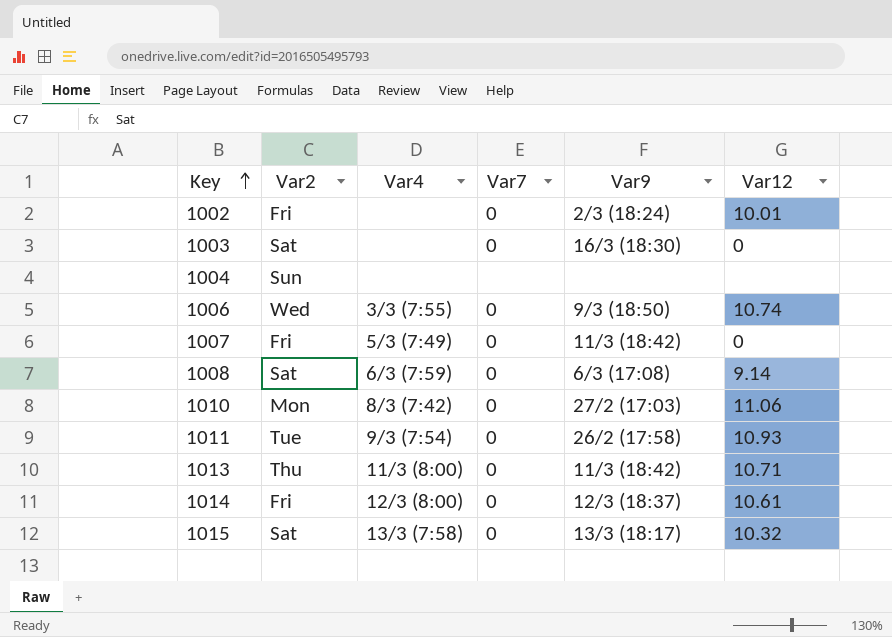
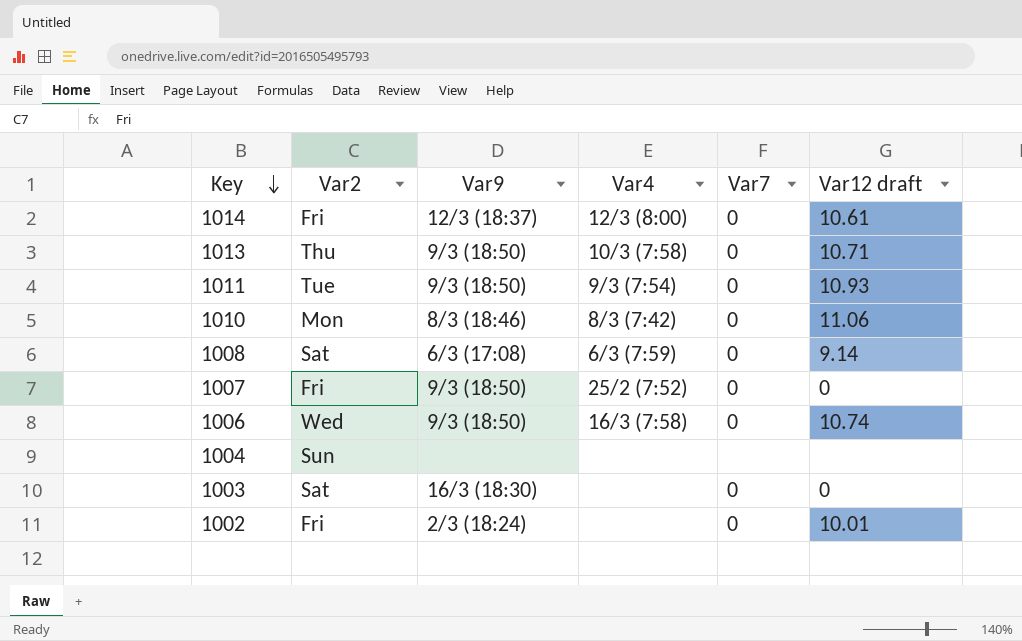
row order: Key ascending -> Key descending
column Var9 | position: 5 -> 3
column name: Var12 -> Var12 draft
row 1015: Sat | 13/3 (7:58) | 0 | 13/3 (18:17) | 10.32 -> none
1013 | Var9: 11/3 (18:42) -> 9/3 (18:50)
1013 | Var4: 11/3 (8:00) -> 10/3 (7:58)
1011 | Var9: 26/2 (17:58) -> 9/3 (18:50)
1010 | Var9: 27/2 (17:03) -> 8/3 (18:46)
1007 | Var9: 11/3 (18:42) -> 9/3 (18:50)
1007 | Var4: 5/3 (7:49) -> 25/2 (7:52)
1006 | Var4: 3/3 (7:55) -> 16/3 (7:58)

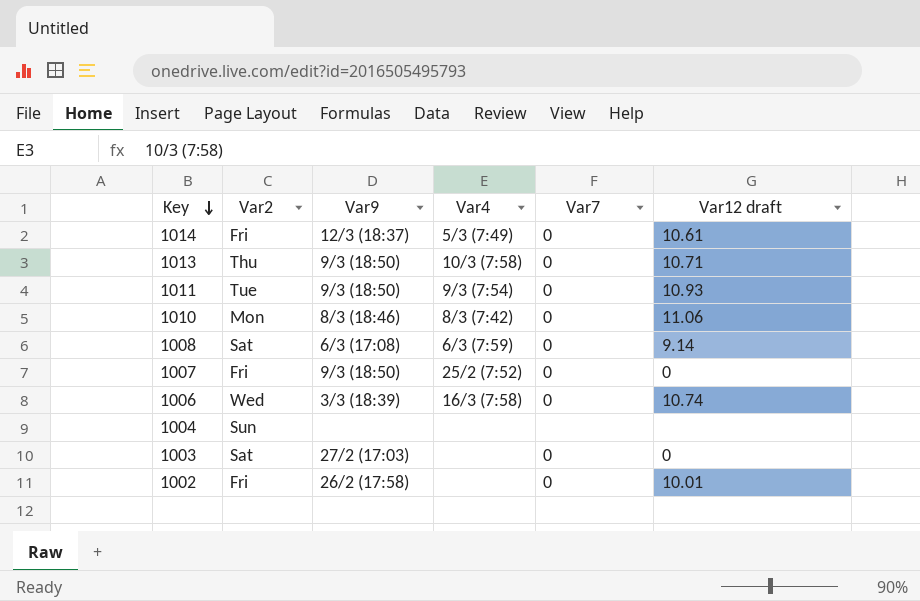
1014 | Var4: 12/3 (8:00) -> 5/3 (7:49)
1006 | Var9: 9/3 (18:50) -> 3/3 (18:39)
1003 | Var9: 16/3 (18:30) -> 27/2 (17:03)
1002 | Var9: 2/3 (18:24) -> 26/2 (17:58)

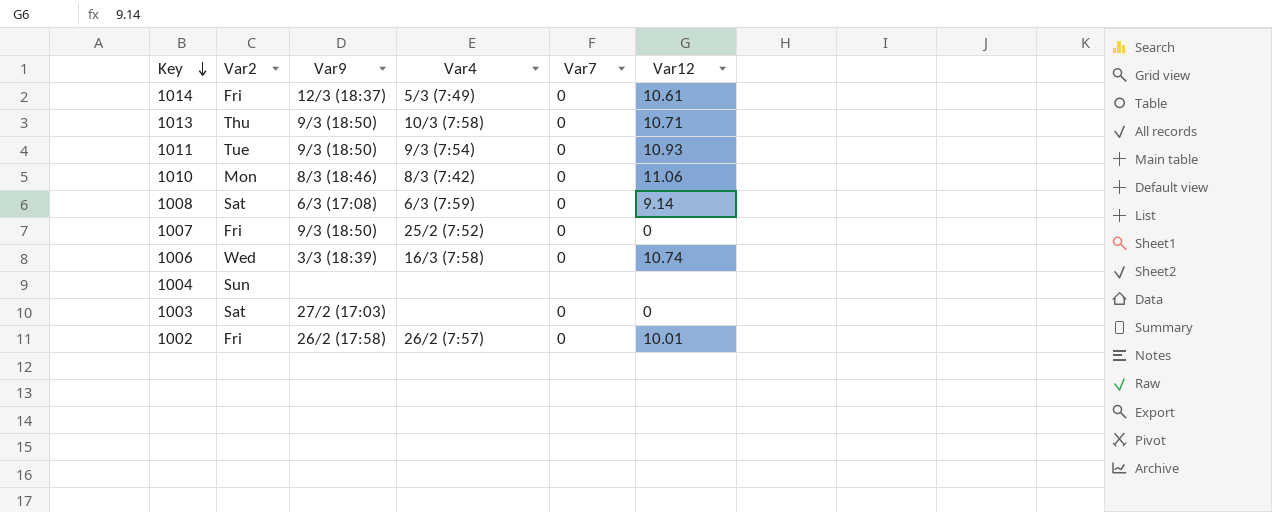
column name: Var12 draft -> Var12
1002 | Var4: none -> 26/2 (7:57)

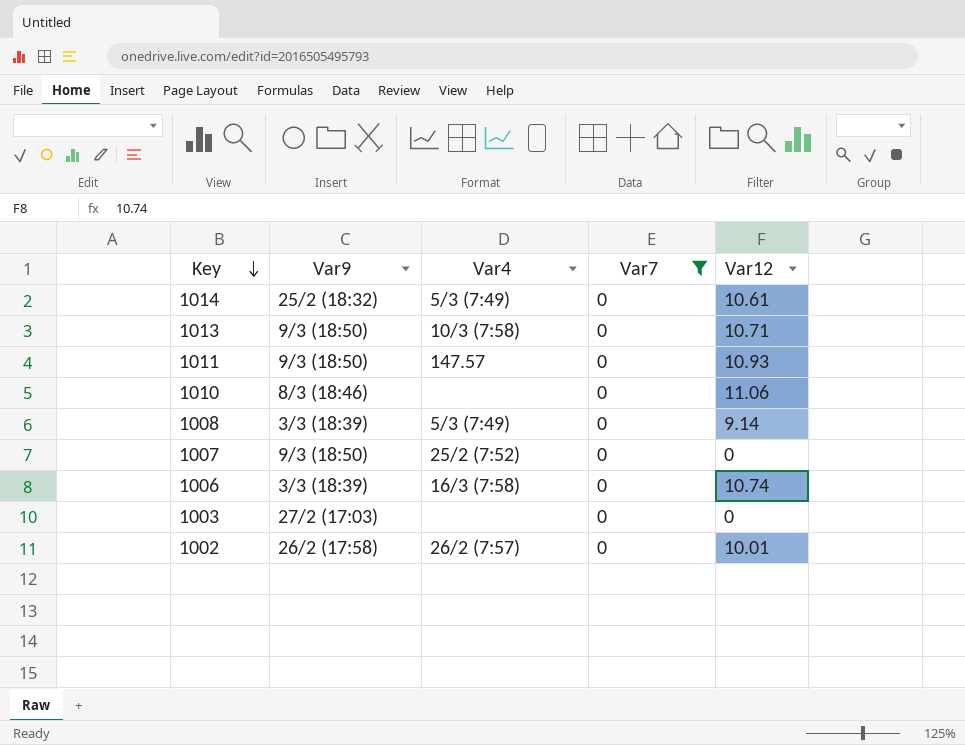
filter: none -> Var7 = 0
column Var2 | position: 2 -> none
1014 | Var9: 12/3 (18:37) -> 25/2 (18:32)
1011 | Var4: 9/3 (7:54) -> 147.57
1010 | Var4: 8/3 (7:42) -> none
1008 | Var9: 6/3 (17:08) -> 3/3 (18:39)
1008 | Var4: 6/3 (7:59) -> 5/3 (7:49)

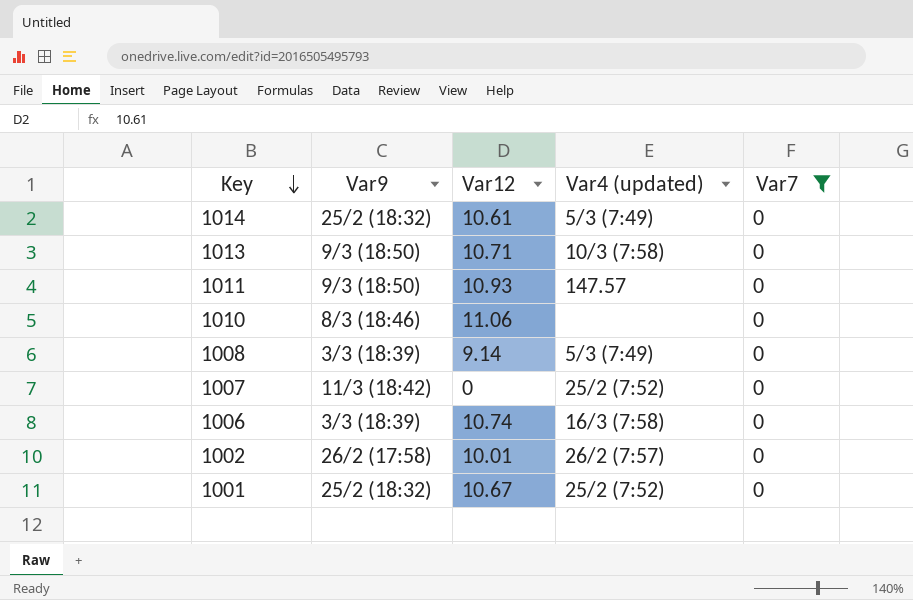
column Var12 | position: 5 -> 3
column name: Var4 -> Var4 (updated)
row 1003: 27/2 (17:03) | none | 0 | 0 -> none
1007 | Var9: 9/3 (18:50) -> 11/3 (18:42)
row 1001: none -> 25/2 (18:32) | 10.67 | 25/2 (7:52) | 0

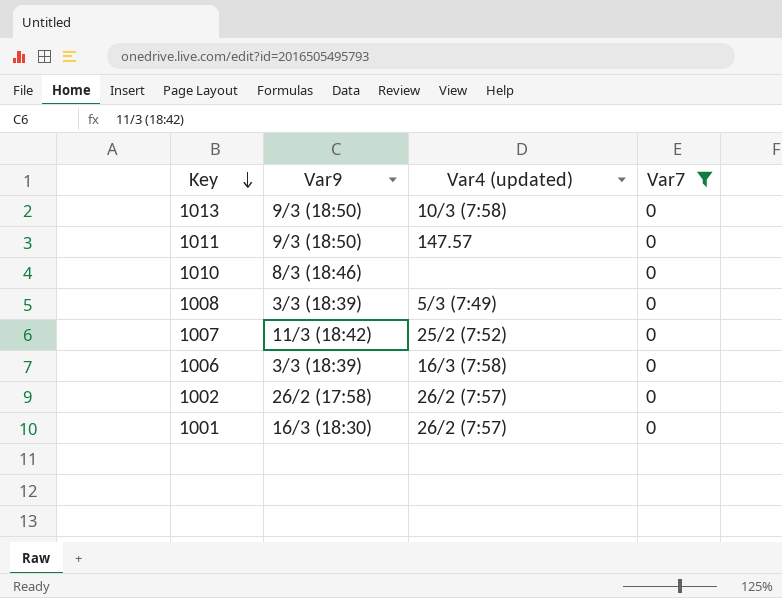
column Var12 | position: 3 -> none
row 1014: 25/2 (18:32) | 10.61 | 5/3 (7:49) | 0 -> none
1001 | Var9: 25/2 (18:32) -> 16/3 (18:30)
1001 | Var4 (updated): 25/2 (7:52) -> 26/2 (7:57)

